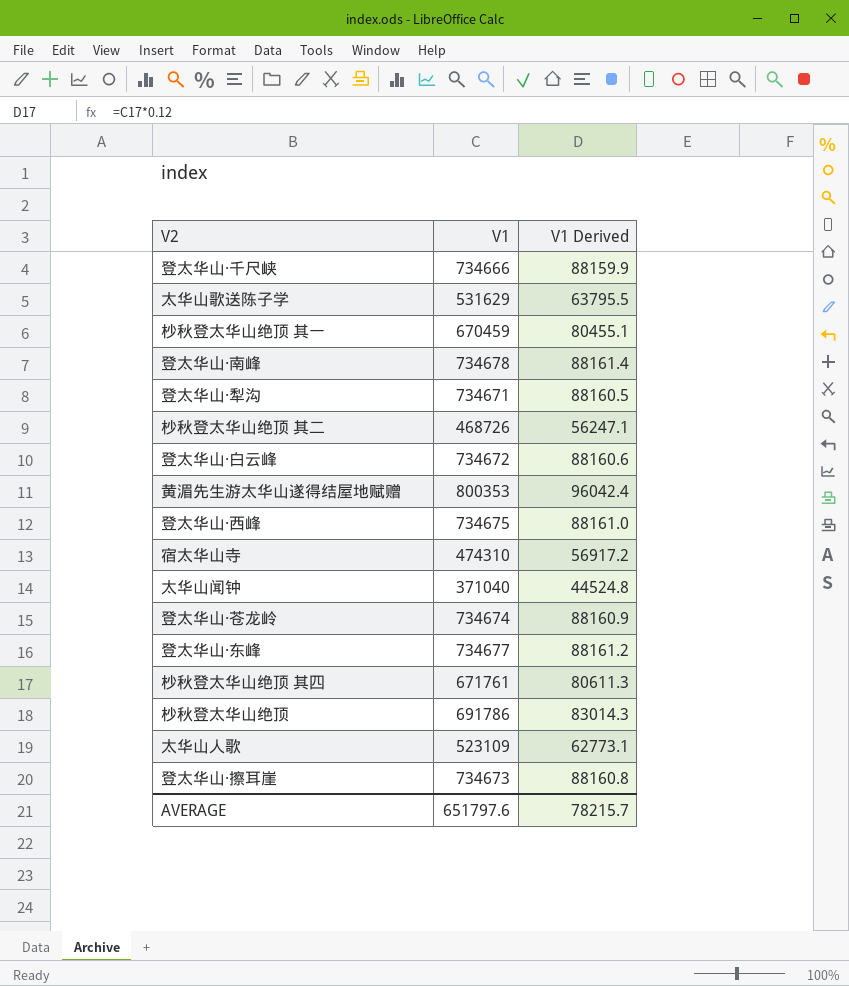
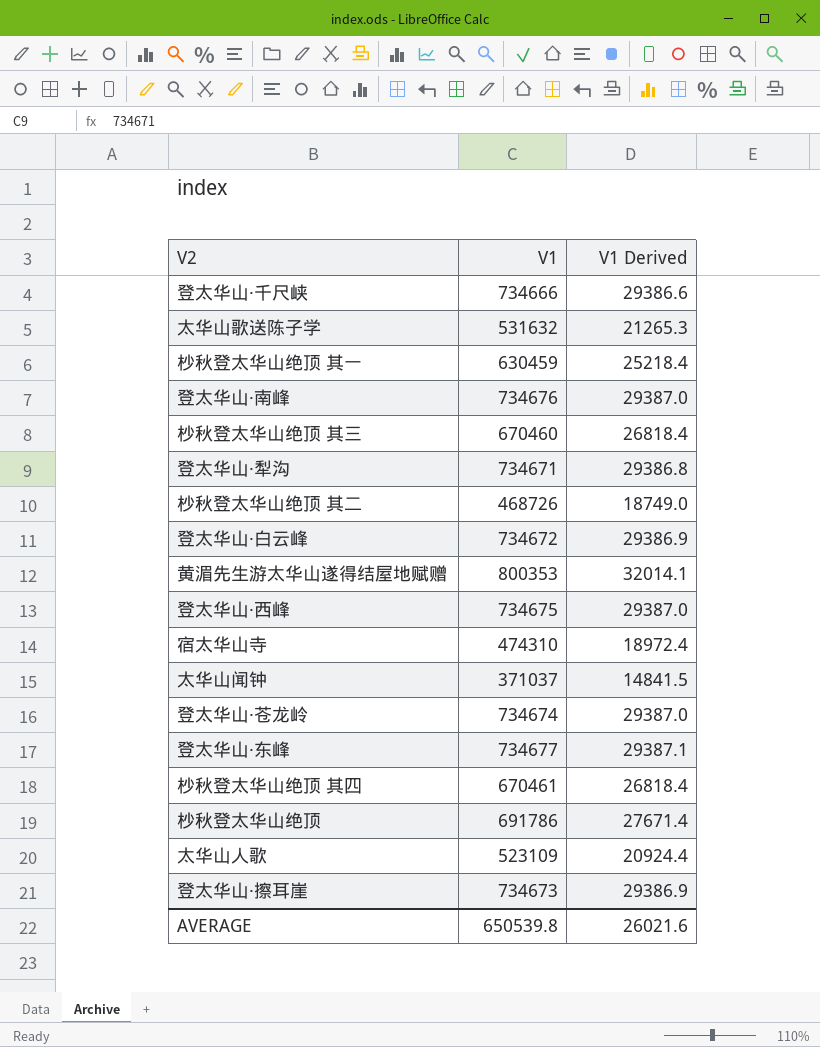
column V1 Derived | formula: [V1] * 0.12 -> [V1] * 0.04
太华山歌送陈子学 | V1: 531629 -> 531632
杪秋登太华山绝顶 其一 | V1: 670459 -> 630459
登太华山·南峰 | V1: 734678 -> 734676
row 杪秋登太华山绝顶 其三: none -> 670460 | 26818.4
太华山闻钟 | V1: 371040 -> 371037
杪秋登太华山绝顶 其四 | V1: 671761 -> 670461
AVERAGE | V1: 651797.6 -> 650539.8
AVERAGE | V1 Derived: 78215.7 -> 26021.6

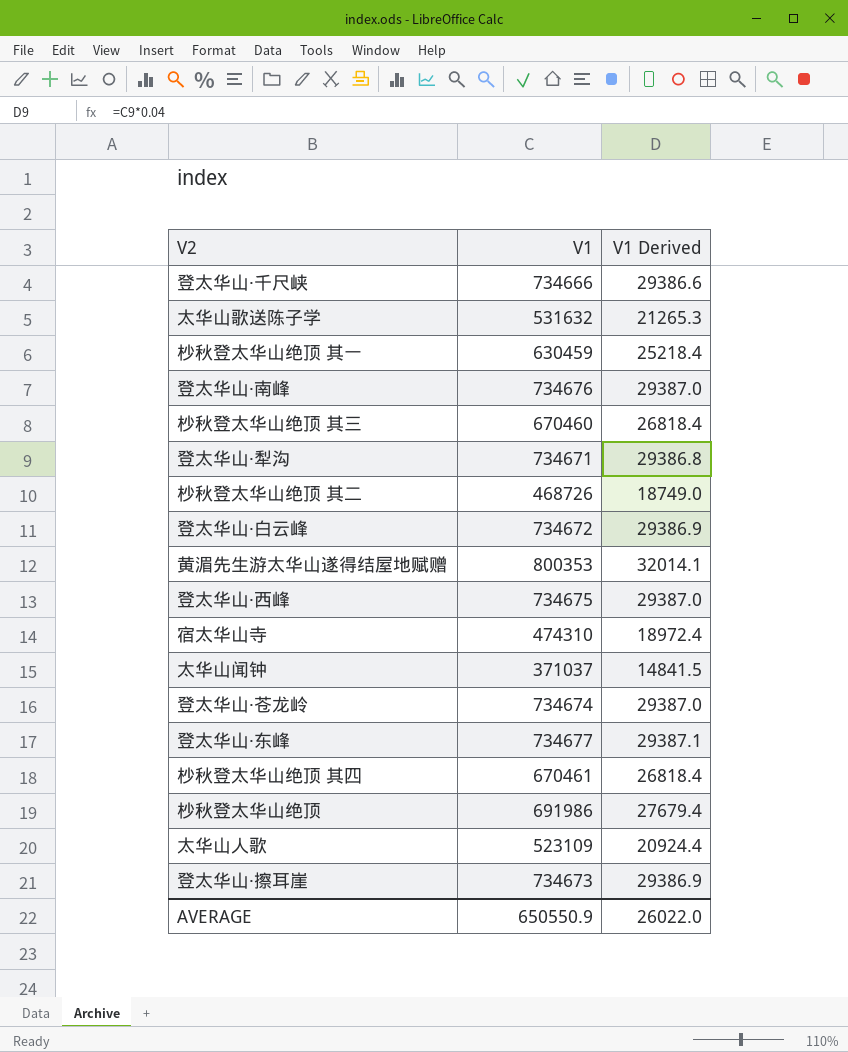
杪秋登太华山绝顶 | V1: 691786 -> 691986
杪秋登太华山绝顶 | V1 Derived: 27671.4 -> 27679.4
AVERAGE | V1: 650539.8 -> 650550.9
AVERAGE | V1 Derived: 26021.6 -> 26022.0

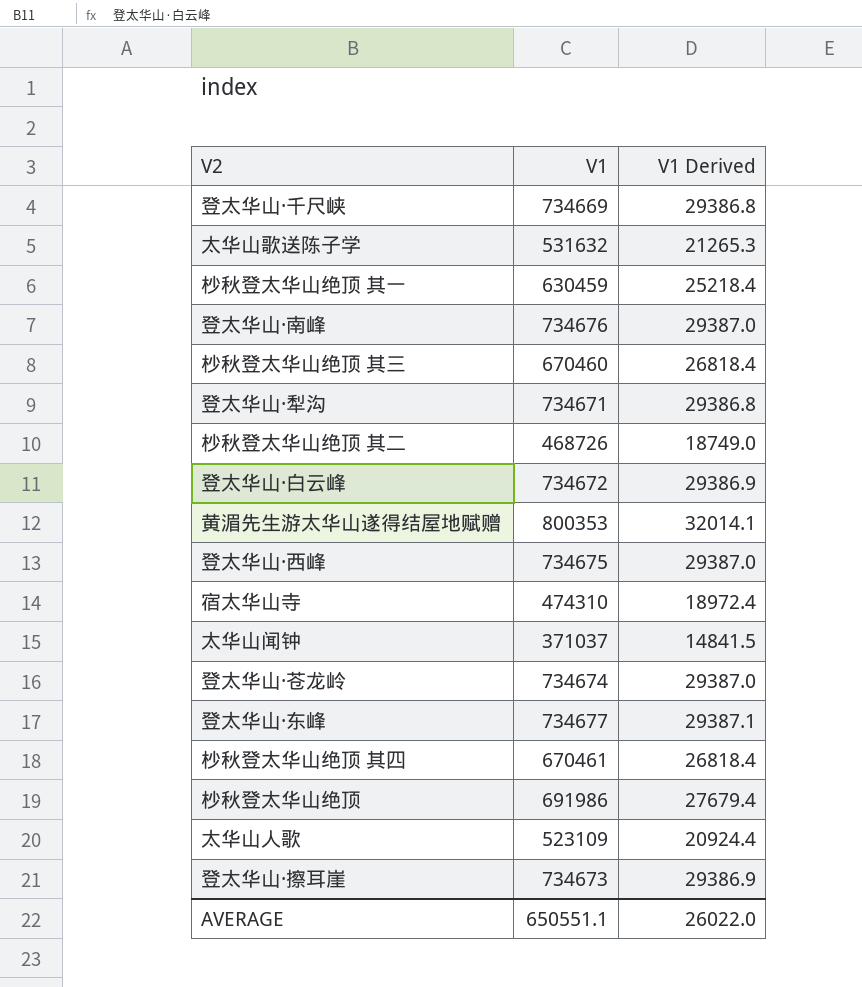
登太华山·千尺峡 | V1: 734666 -> 734669
登太华山·千尺峡 | V1 Derived: 29386.6 -> 29386.8
AVERAGE | V1: 650550.9 -> 650551.1

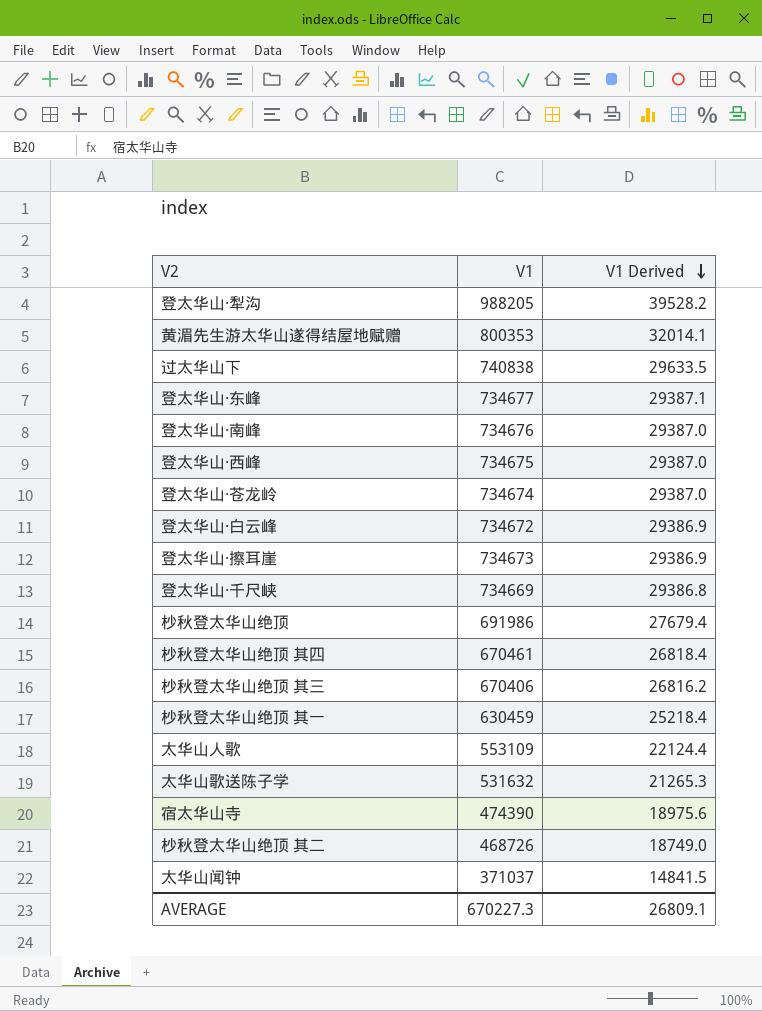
row order: none -> V1 Derived descending
登太华山·犁沟 | V1: 734671 -> 988205
登太华山·犁沟 | V1 Derived: 29386.8 -> 39528.2
row 过太华山下: none -> 740838 | 29633.5
杪秋登太华山绝顶 其三 | V1: 670460 -> 670406
杪秋登太华山绝顶 其三 | V1 Derived: 26818.4 -> 26816.2
太华山人歌 | V1: 523109 -> 553109
太华山人歌 | V1 Derived: 20924.4 -> 22124.4
宿太华山寺 | V1: 474310 -> 474390
宿太华山寺 | V1 Derived: 18972.4 -> 18975.6
AVERAGE | V1: 650551.1 -> 670227.3
AVERAGE | V1 Derived: 26022.0 -> 26809.1

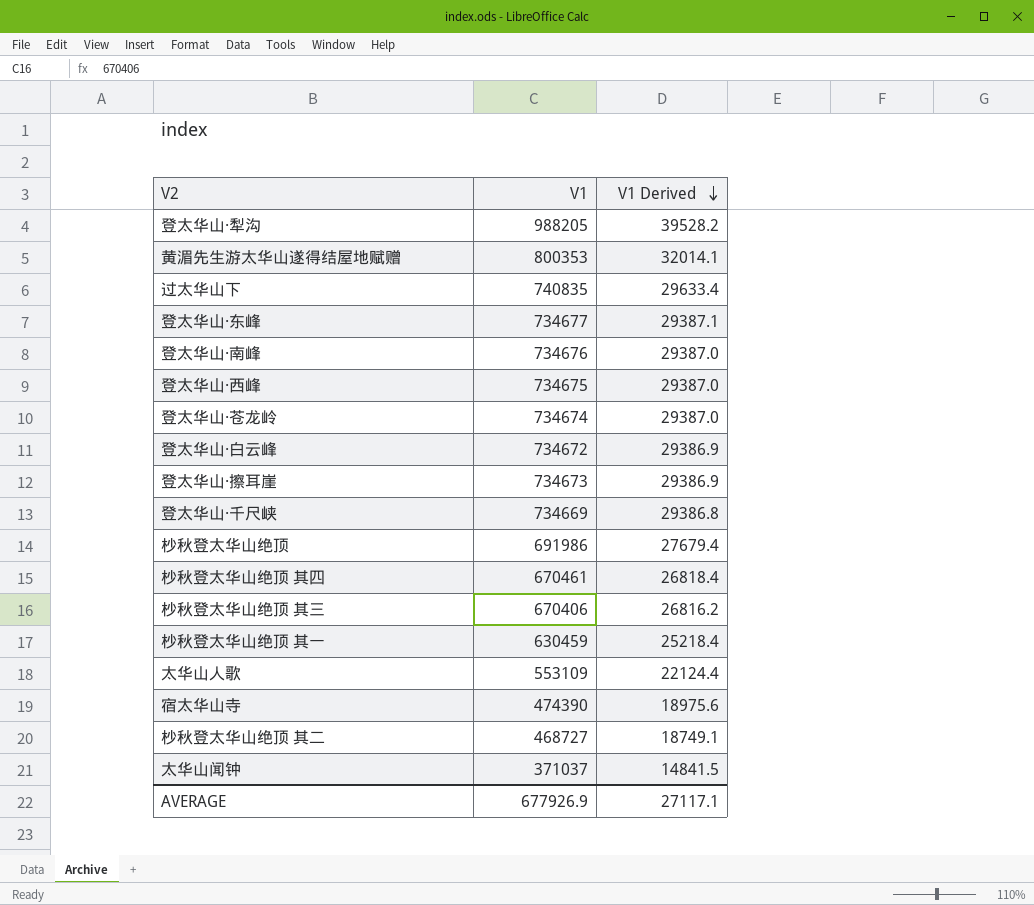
row 太华山歌送陈子学: 531632 | 21265.3 -> none
过太华山下 | V1: 740838 -> 740835
过太华山下 | V1 Derived: 29633.5 -> 29633.4
杪秋登太华山绝顶 其二 | V1: 468726 -> 468727
杪秋登太华山绝顶 其二 | V1 Derived: 18749.0 -> 18749.1
AVERAGE | V1: 670227.3 -> 677926.9
AVERAGE | V1 Derived: 26809.1 -> 27117.1

